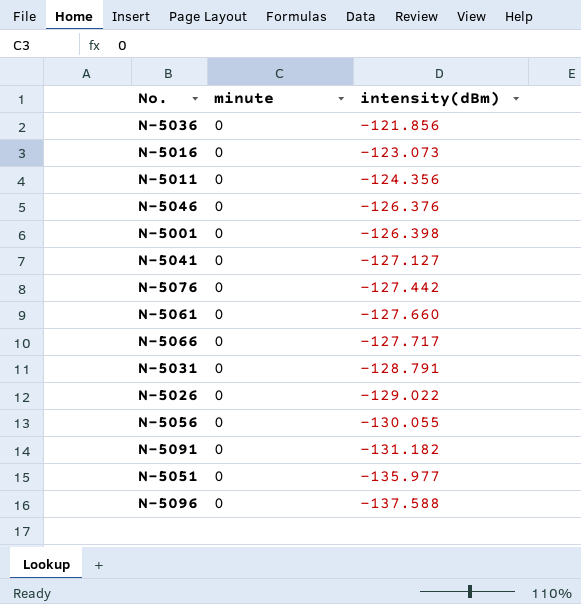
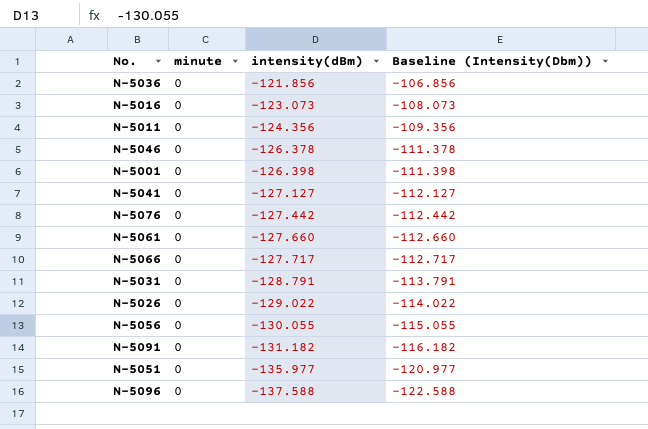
column Baseline (Intensity(Dbm)) | formula: none -> [intensity(dBm)] + 15
N-5046 | intensity(dBm): -126.376 -> -126.378

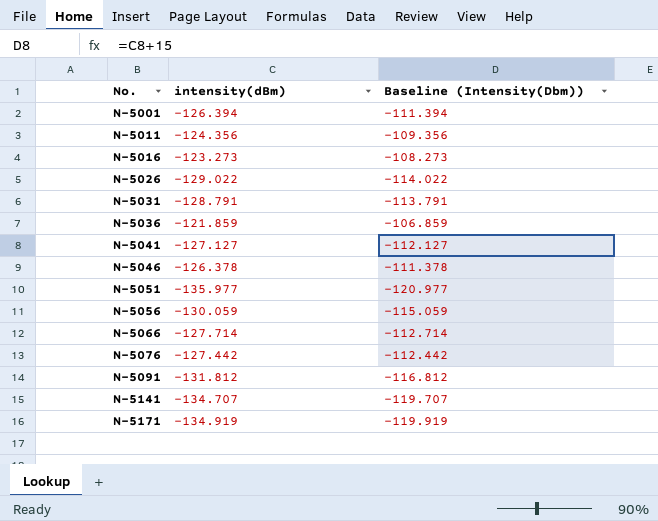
row order: intensity(dBm) descending -> No. ascending
column minute | position: 2 -> none
row N-5061: 0 | -127.660 | -112.660 -> none
row N-5096: 0 | -137.588 | -122.588 -> none
N-5001 | intensity(dBm): -126.398 -> -126.394
N-5001 | Baseline (Intensity(Dbm)): -111.398 -> -111.394
N-5016 | intensity(dBm): -123.073 -> -123.273
N-5016 | Baseline (Intensity(Dbm)): -108.073 -> -108.273
N-5036 | intensity(dBm): -121.856 -> -121.859
N-5036 | Baseline (Intensity(Dbm)): -106.856 -> -106.859
N-5056 | intensity(dBm): -130.055 -> -130.059
N-5056 | Baseline (Intensity(Dbm)): -115.055 -> -115.059
N-5066 | intensity(dBm): -127.717 -> -127.714
N-5066 | Baseline (Intensity(Dbm)): -112.717 -> -112.714
N-5091 | intensity(dBm): -131.182 -> -131.812
N-5091 | Baseline (Intensity(Dbm)): -116.182 -> -116.812
row N-5141: none -> -134.707 | -119.707
row N-5171: none -> -134.919 | -119.919

